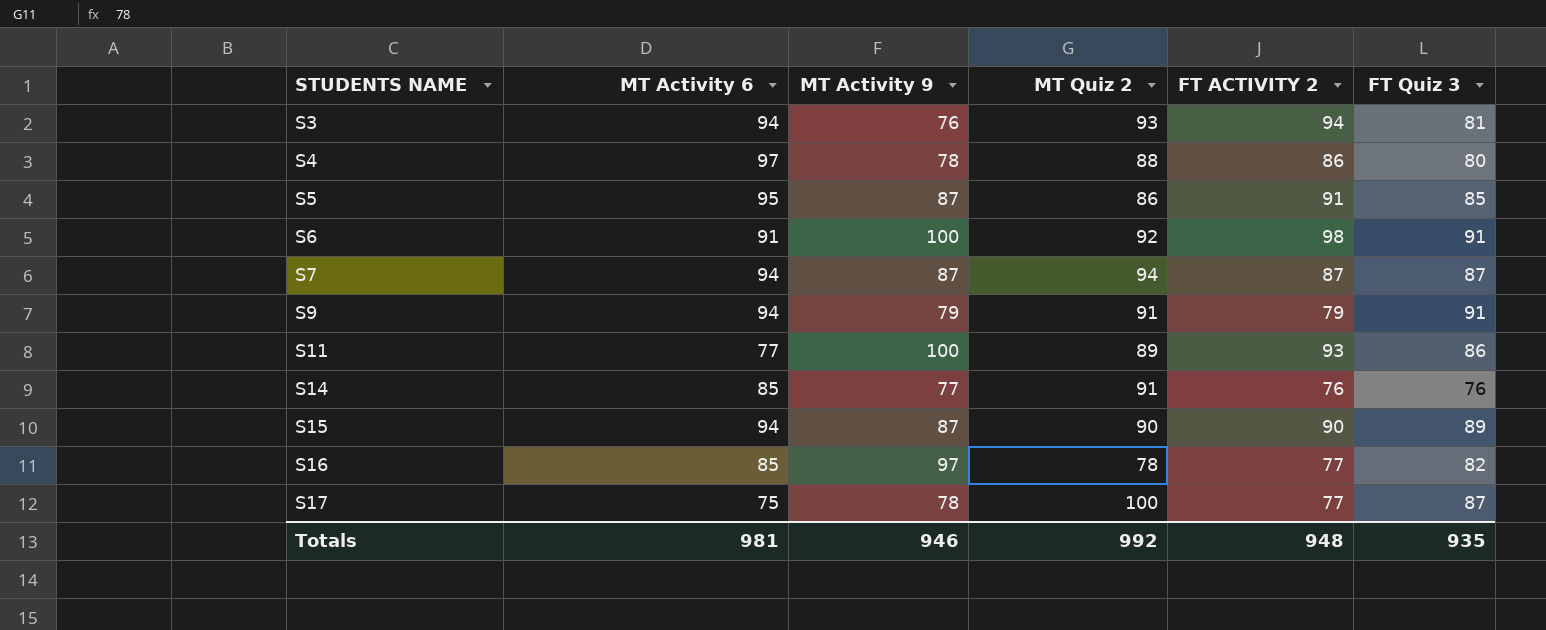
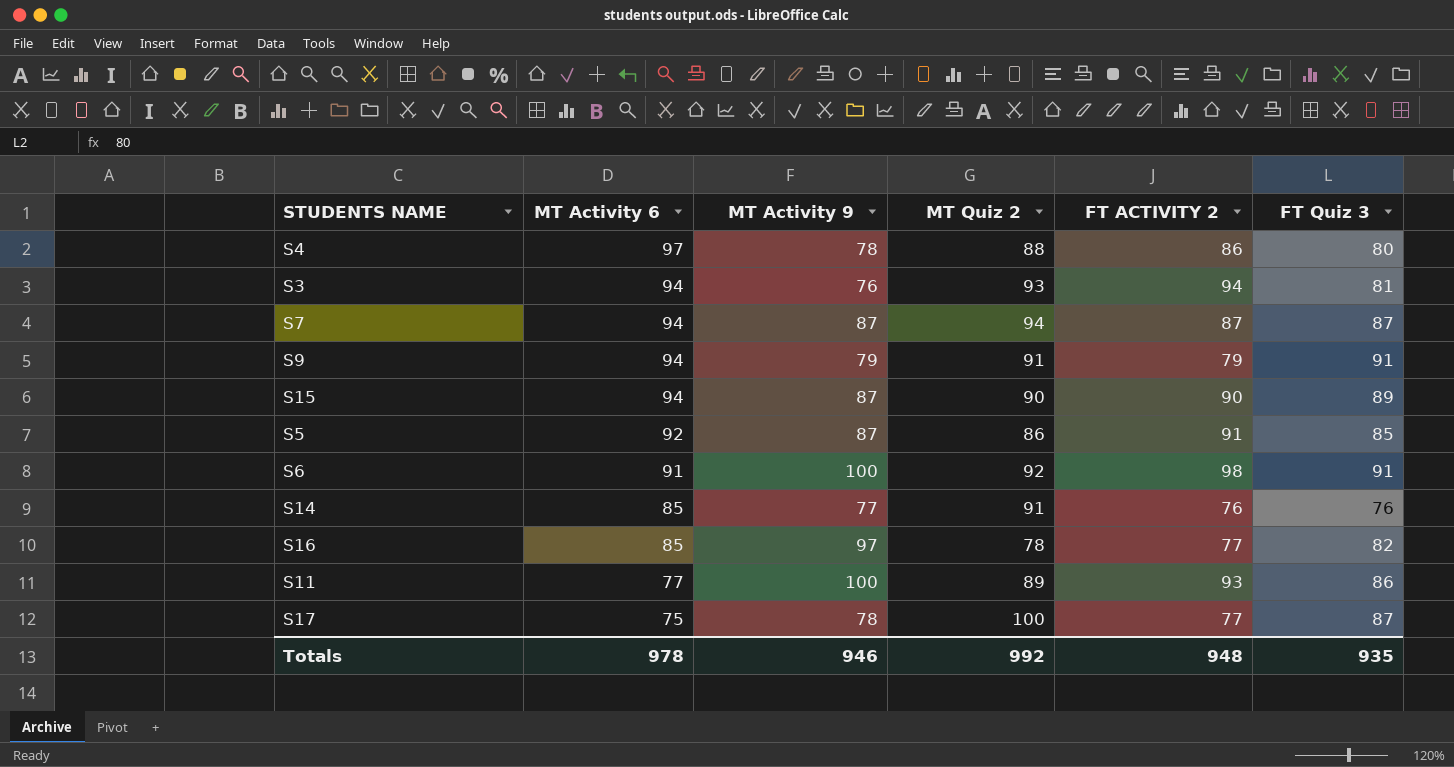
row order: STUDENTS NAME ascending -> MT Activity 6 descending
S5 | MT Activity 6: 95 -> 92
Totals | MT Activity 6: 981 -> 978

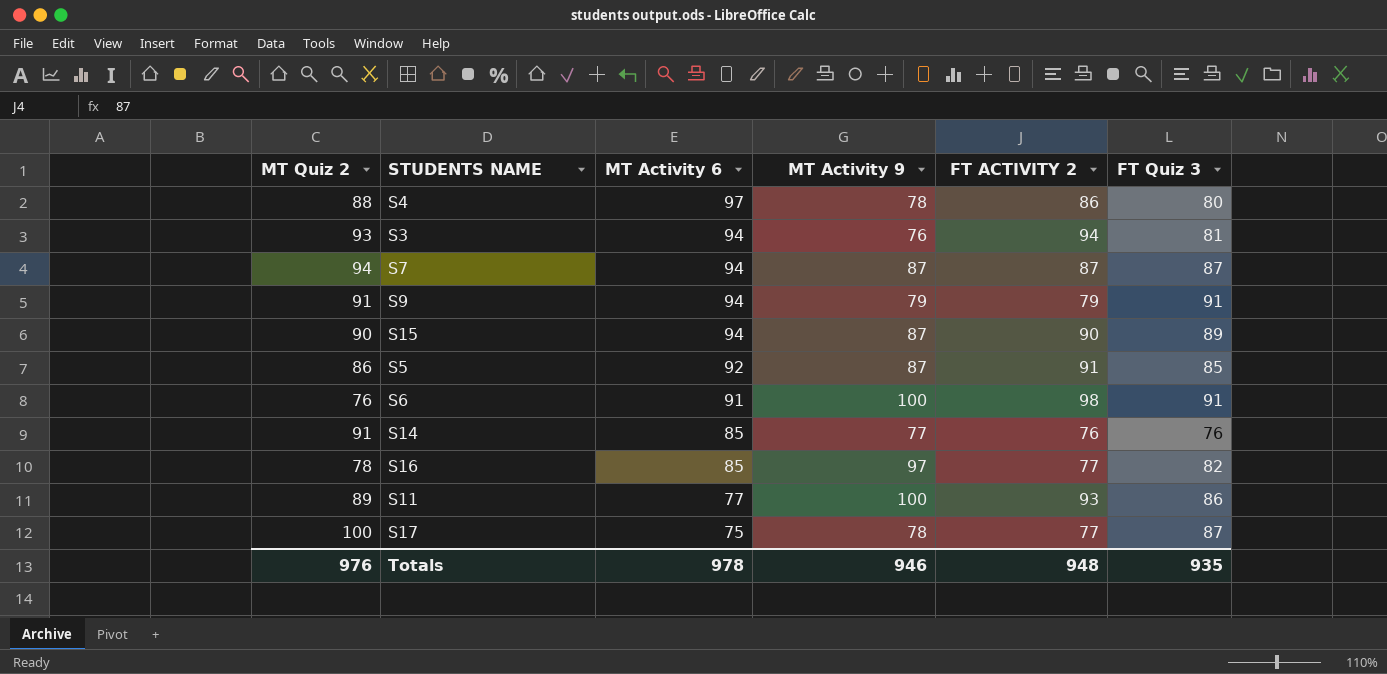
column MT Quiz 2 | position: 4 -> 1
S6 | MT Quiz 2: 92 -> 76
Totals | MT Quiz 2: 992 -> 976

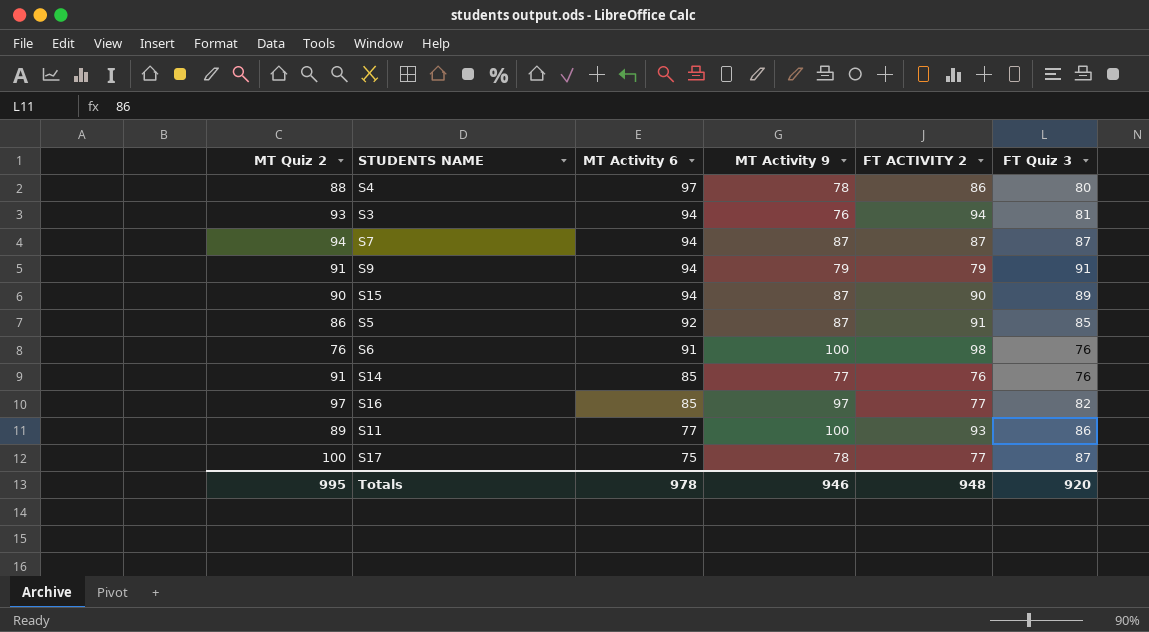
S6 | FT Quiz 3: 91 -> 76
S16 | MT Quiz 2: 78 -> 97
Totals | MT Quiz 2: 976 -> 995
Totals | FT Quiz 3: 935 -> 920

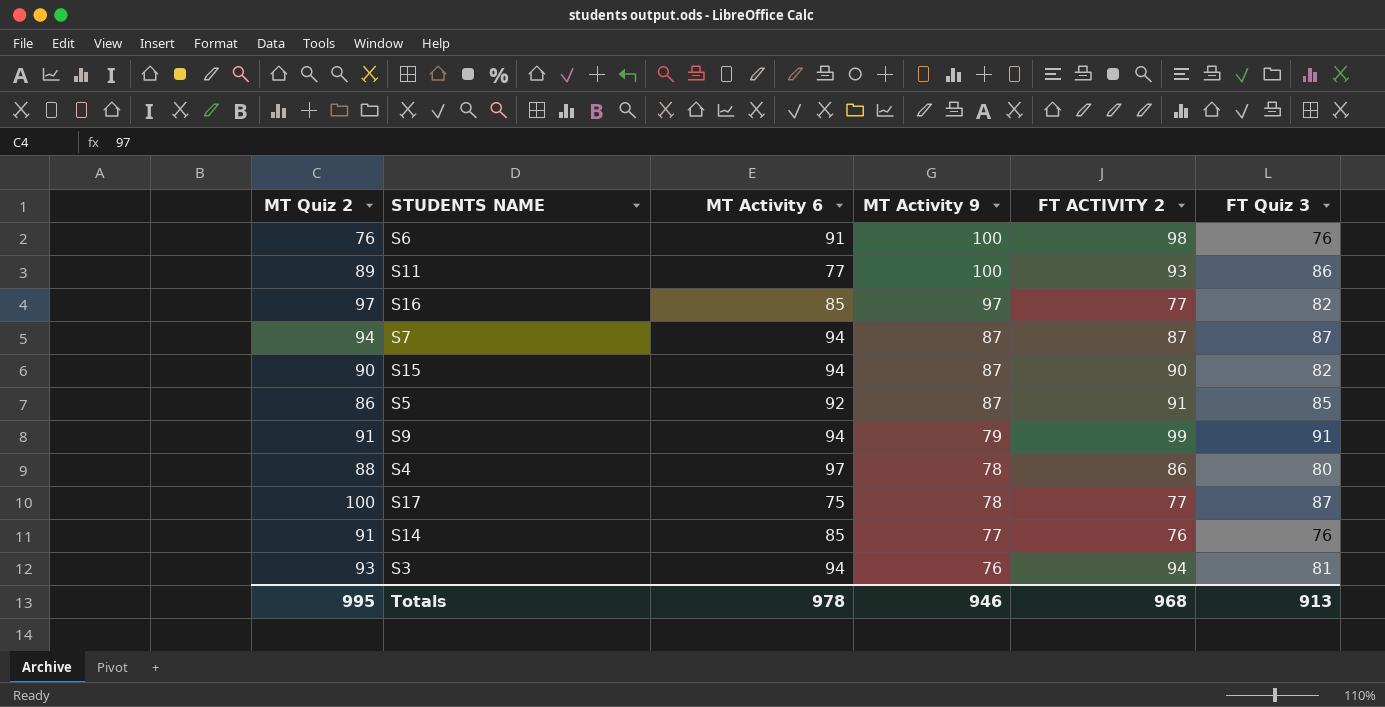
row order: MT Activity 6 descending -> MT Activity 9 descending
S15 | FT Quiz 3: 89 -> 82
S9 | FT ACTIVITY 2: 79 -> 99
Totals | FT ACTIVITY 2: 948 -> 968
Totals | FT Quiz 3: 920 -> 913

